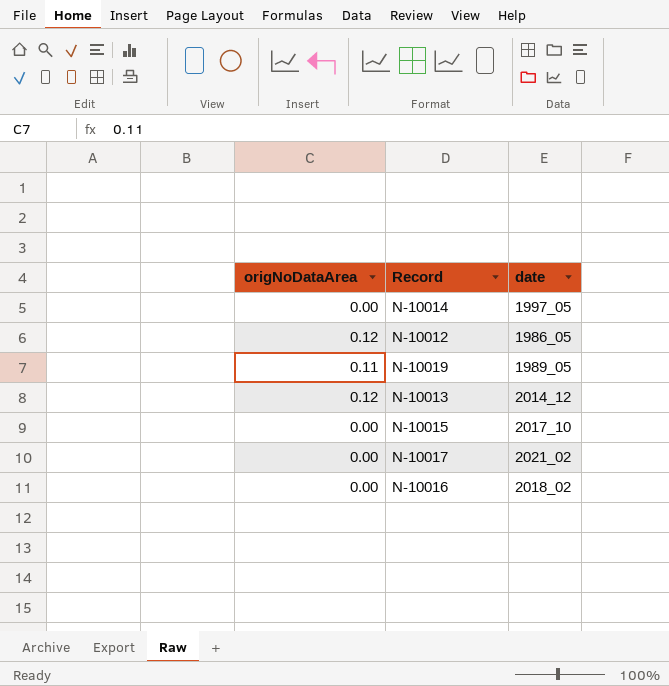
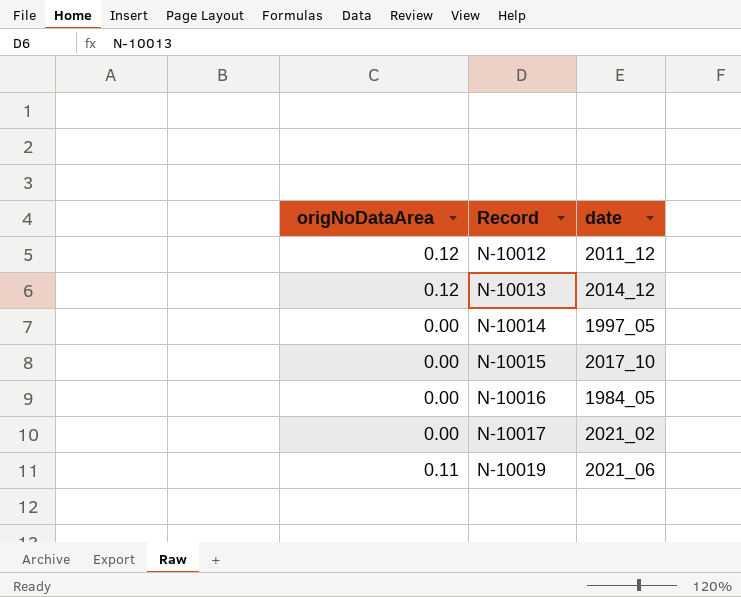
row order: none -> Record ascending
N-10012 | date: 1986_05 -> 2011_12
N-10016 | date: 2018_02 -> 1984_05
N-10019 | date: 1989_05 -> 2021_06

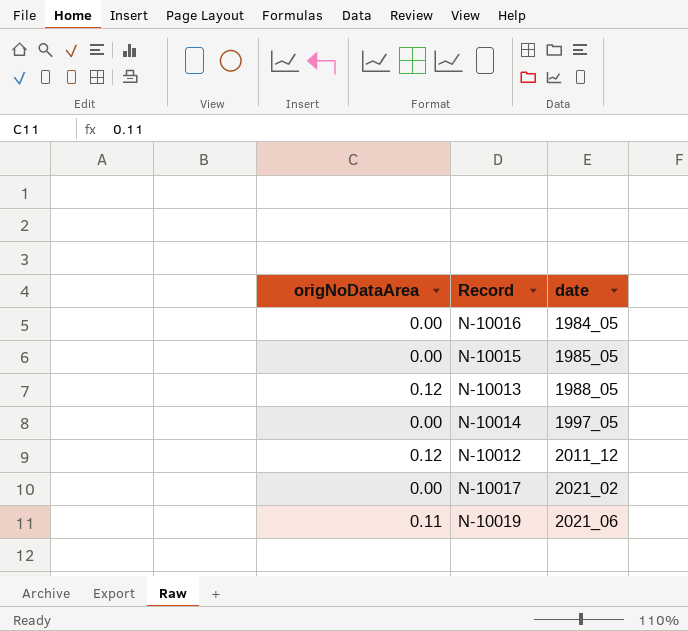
row order: Record ascending -> date ascending
N-10015 | date: 2017_10 -> 1985_05
N-10013 | date: 2014_12 -> 1988_05

